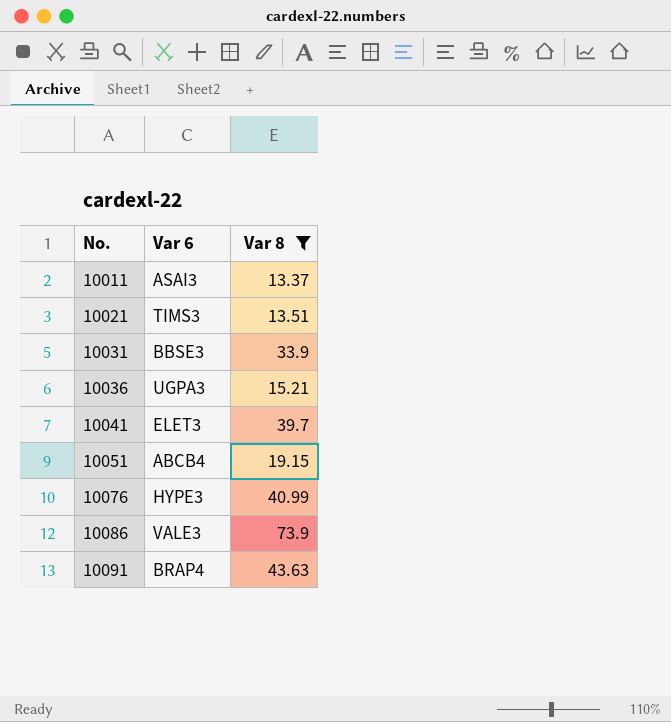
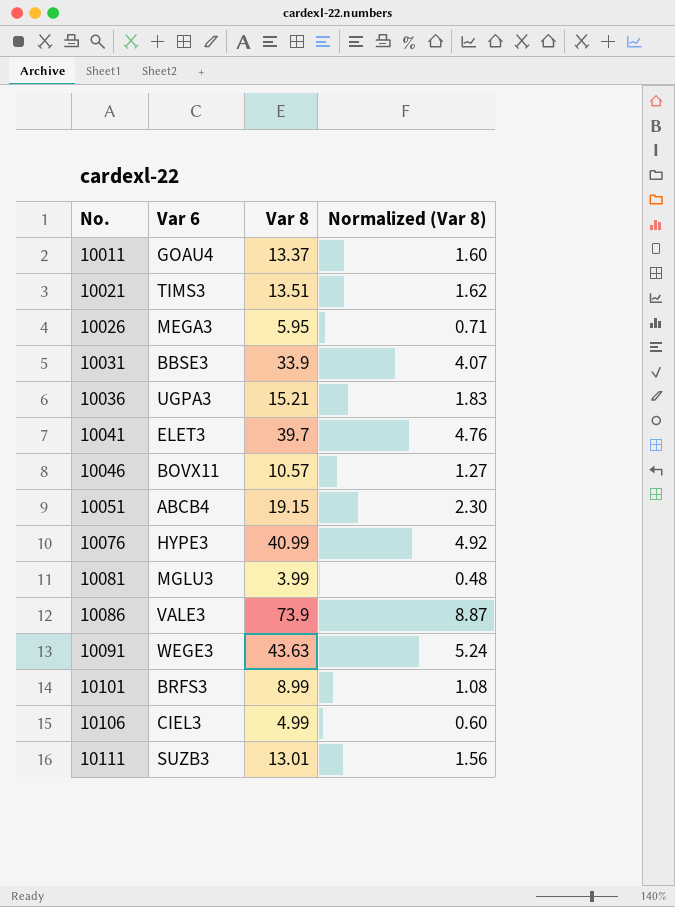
filter: Var 8 >= 13.37 -> none
column Normalized (Var 8) | formula: none -> [Var 8] * 0.12
10011 | Var 6: ASAI3 -> GOAU4
10091 | Var 6: BRAP4 -> WEGE3

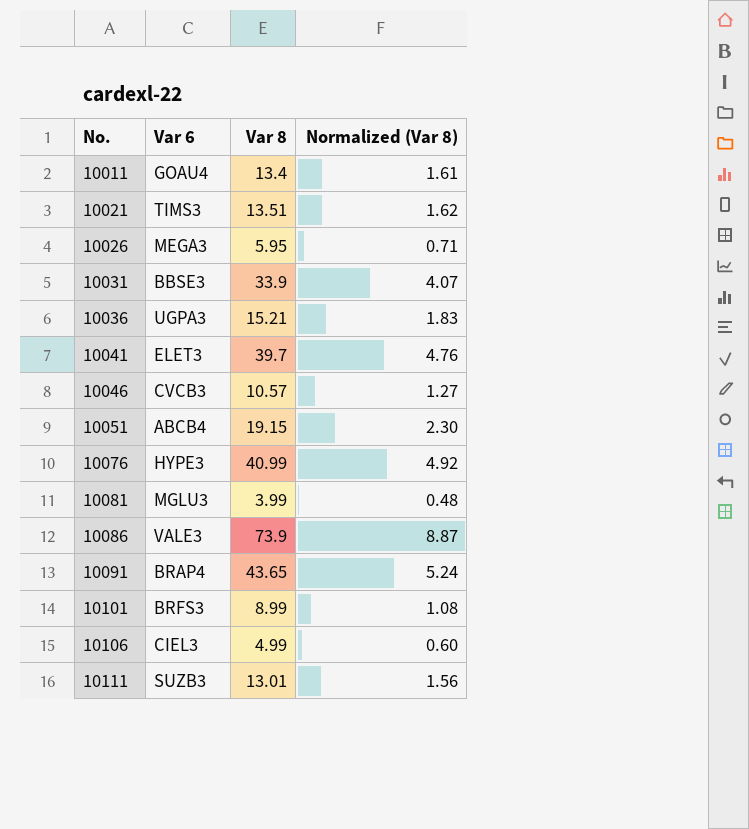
10011 | Var 8: 13.37 -> 13.4
10011 | Normalized (Var 8): 1.60 -> 1.61
10046 | Var 6: BOVX11 -> CVCB3
10091 | Var 6: WEGE3 -> BRAP4
10091 | Var 8: 43.63 -> 43.65

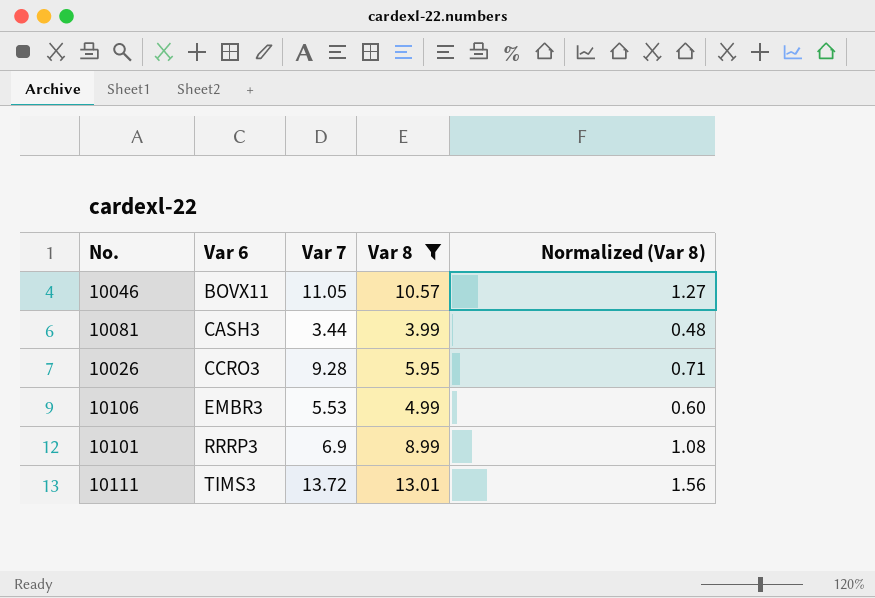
filter: none -> Var 8 <= 13.01
row order: No. ascending -> Var 6 ascending
column Var 7 | position: none -> 3
10046 | Var 6: CVCB3 -> BOVX11
10081 | Var 6: MGLU3 -> CASH3
10026 | Var 6: MEGA3 -> CCRO3
10106 | Var 6: CIEL3 -> EMBR3
10101 | Var 6: BRFS3 -> RRRP3
10111 | Var 6: SUZB3 -> TIMS3

